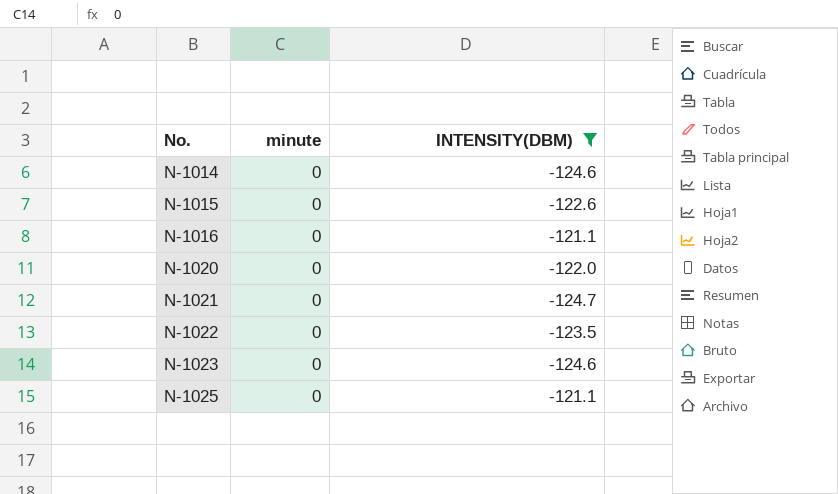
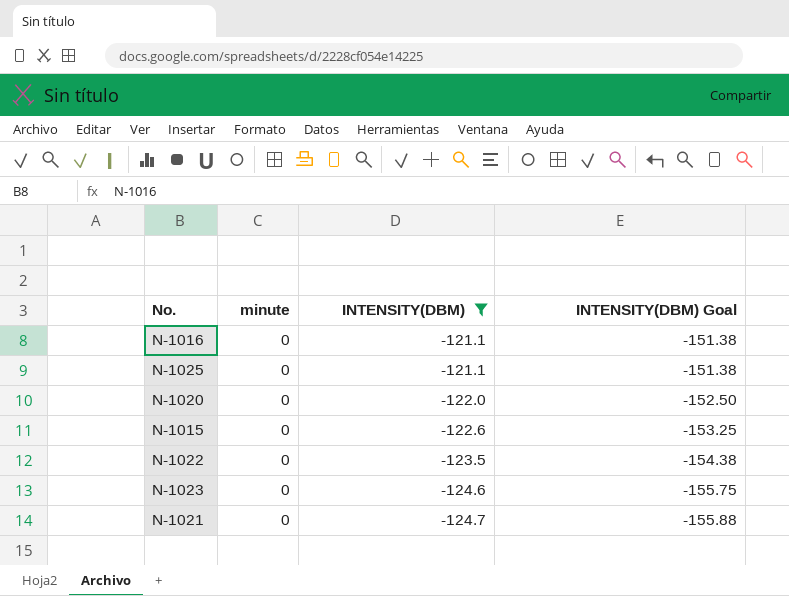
row order: No. ascending -> INTENSITY(DBM) descending
column INTENSITY(DBM) Goal | formula: none -> [INTENSITY(DBM)] * 1.25
row N-1014: 0 | -124.6 -> none

